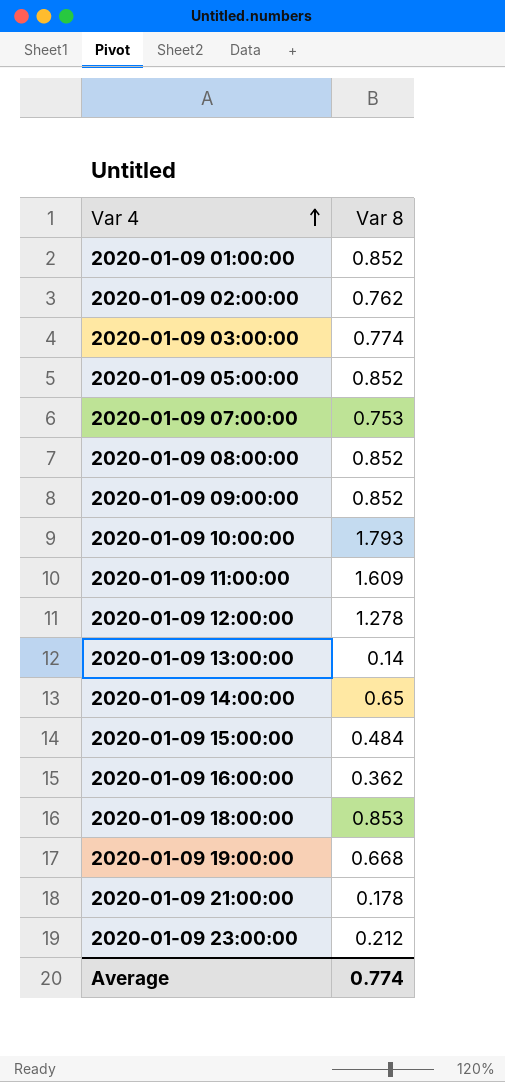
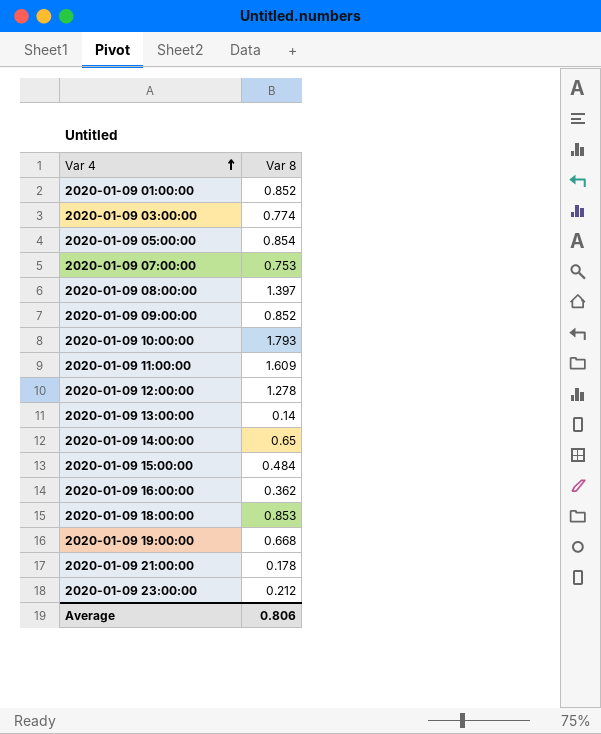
row 2020-01-09 02:00:00: 0.762 -> none
2020-01-09 05:00:00 | Var 8: 0.852 -> 0.854
2020-01-09 08:00:00 | Var 8: 0.852 -> 1.397
Average | Var 8: 0.774 -> 0.806

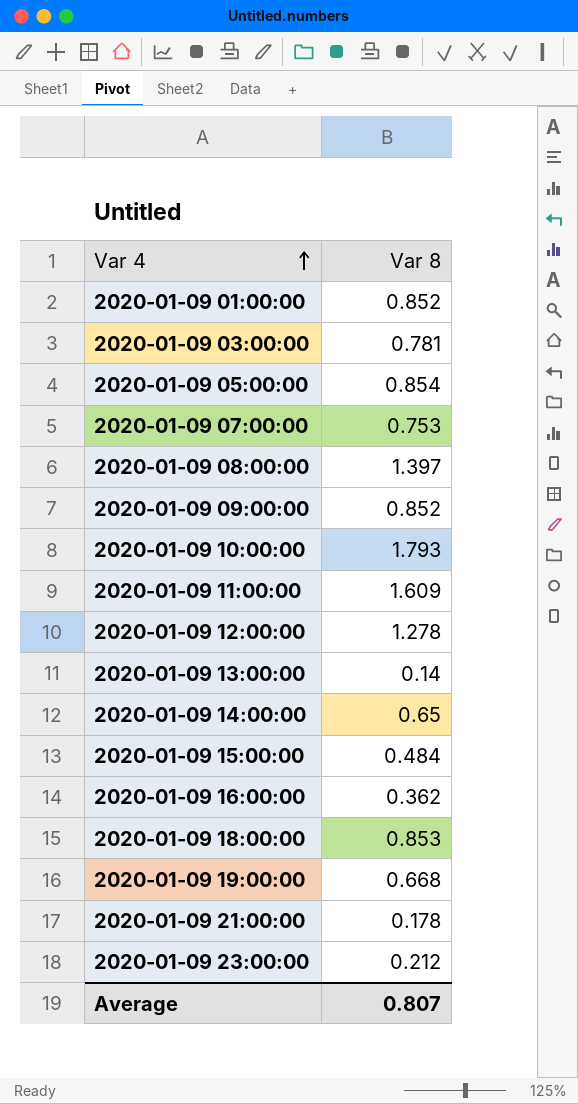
2020-01-09 03:00:00 | Var 8: 0.774 -> 0.781
Average | Var 8: 0.806 -> 0.807

